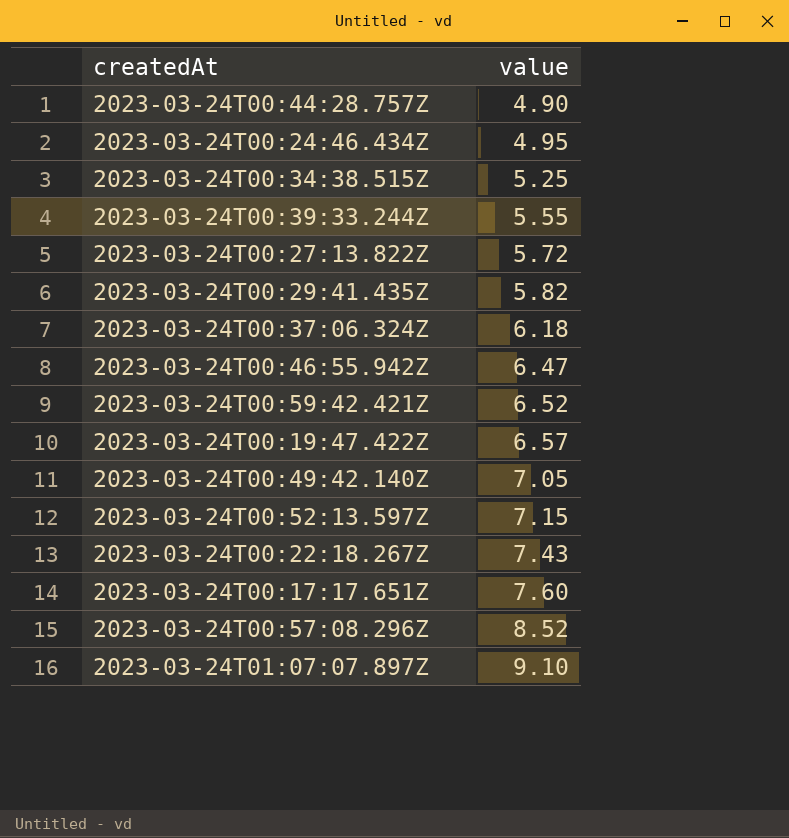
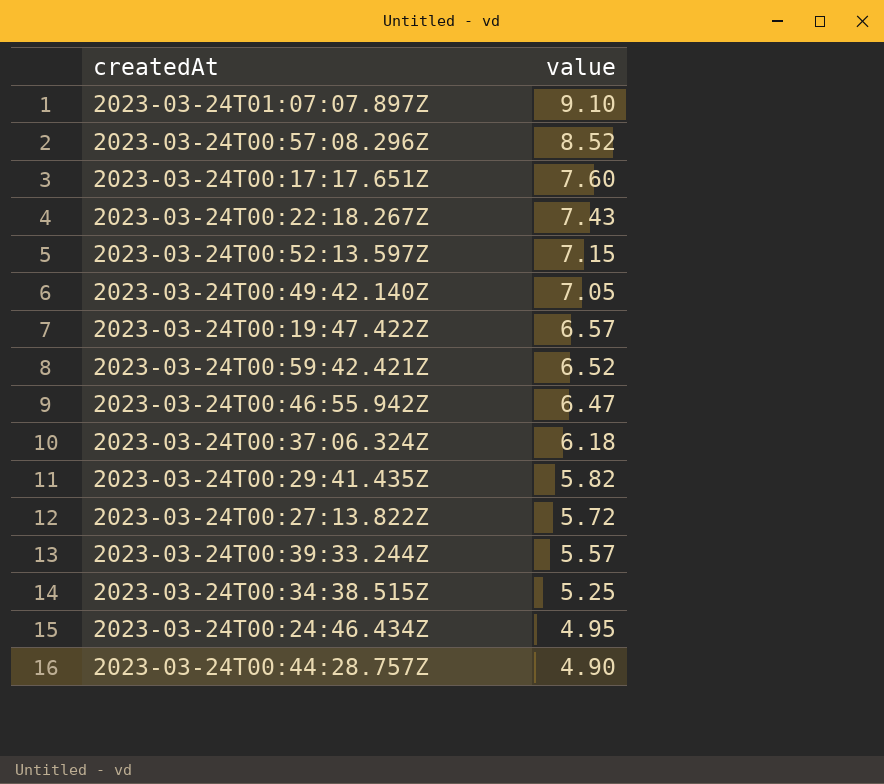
row order: value ascending -> value descending
2023-03-24T00:39:33.244Z | value: 5.55 -> 5.57

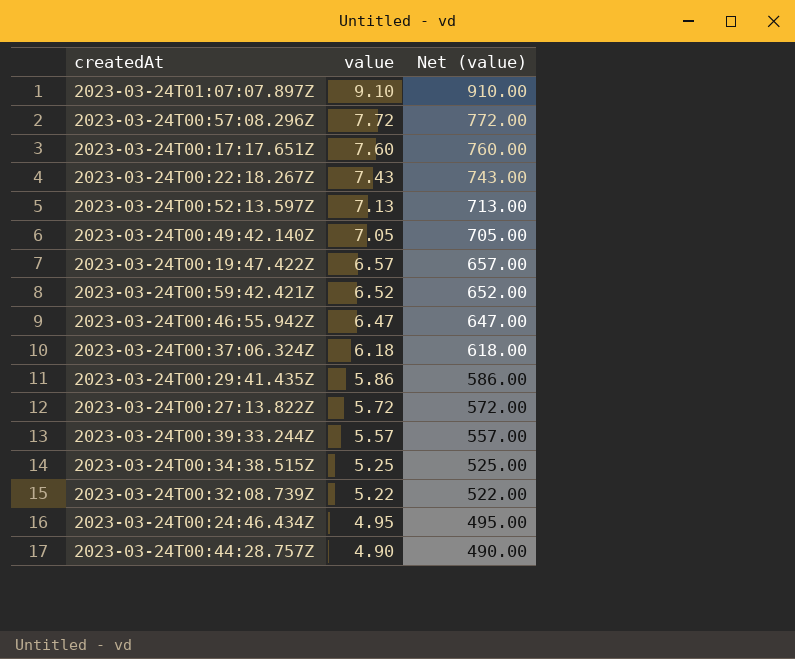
column Net (value) | formula: none -> [value] * 100
2023-03-24T00:57:08.296Z | value: 8.52 -> 7.72
2023-03-24T00:52:13.597Z | value: 7.15 -> 7.13
2023-03-24T00:29:41.435Z | value: 5.82 -> 5.86
row 2023-03-24T00:32:08.739Z: none -> 5.22 | 522.00

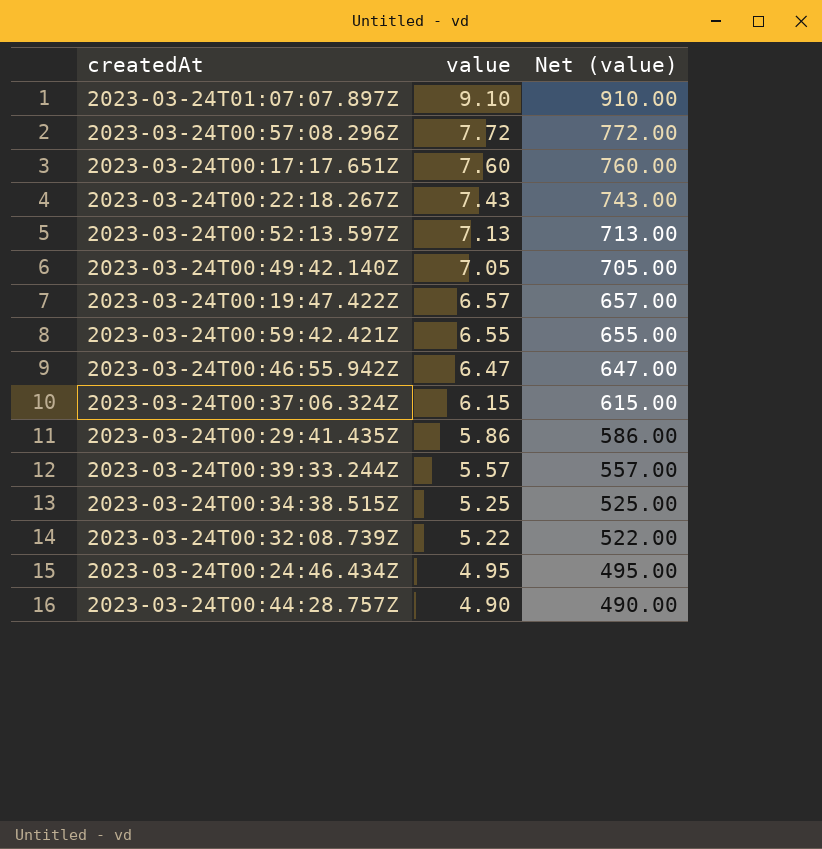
row 2023-03-24T00:27:13.822Z: 5.72 | 572.00 -> none
2023-03-24T00:59:42.421Z | value: 6.52 -> 6.55
2023-03-24T00:59:42.421Z | Net (value): 652.00 -> 655.00
2023-03-24T00:37:06.324Z | value: 6.18 -> 6.15
2023-03-24T00:37:06.324Z | Net (value): 618.00 -> 615.00

